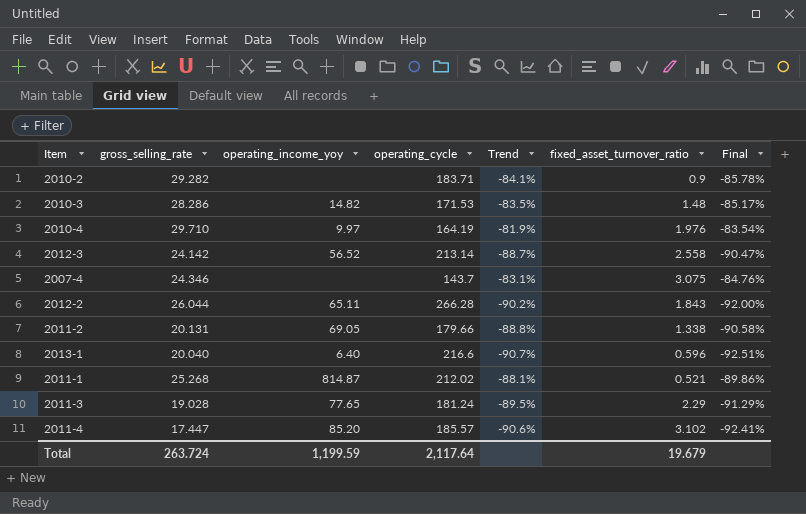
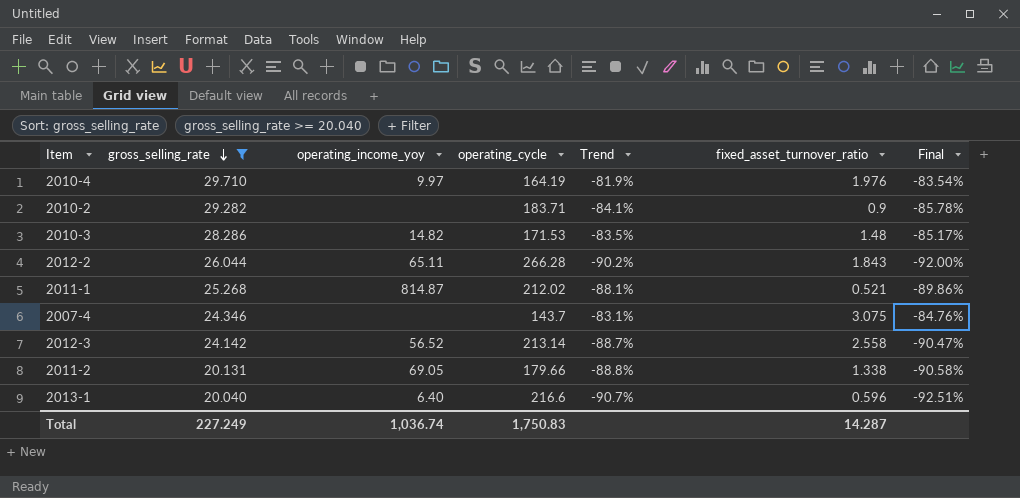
filter: none -> gross_selling_rate >= 20.040
row order: none -> gross_selling_rate descending
Total | gross_selling_rate: 263.724 -> 227.249
Total | operating_income_yoy: 1,199.59 -> 1,036.74
Total | operating_cycle: 2,117.64 -> 1,750.83
Total | fixed_asset_turnover_ratio: 19.679 -> 14.287

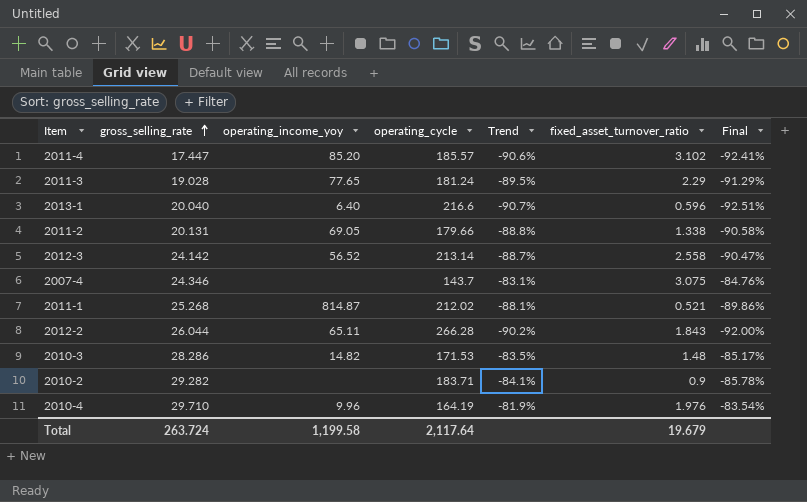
filter: gross_selling_rate >= 20.040 -> none
row order: gross_selling_rate descending -> gross_selling_rate ascending
2010-4 | operating_income_yoy: 9.97 -> 9.96
Total | gross_selling_rate: 227.249 -> 263.724
Total | operating_income_yoy: 1,036.74 -> 1,199.58
Total | operating_cycle: 1,750.83 -> 2,117.64
Total | fixed_asset_turnover_ratio: 14.287 -> 19.679

